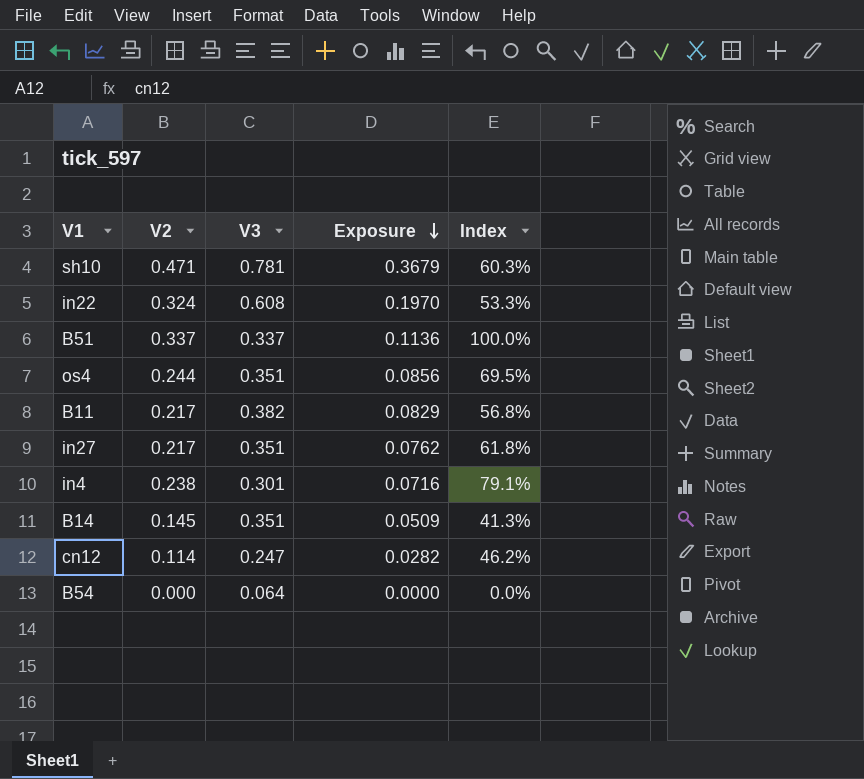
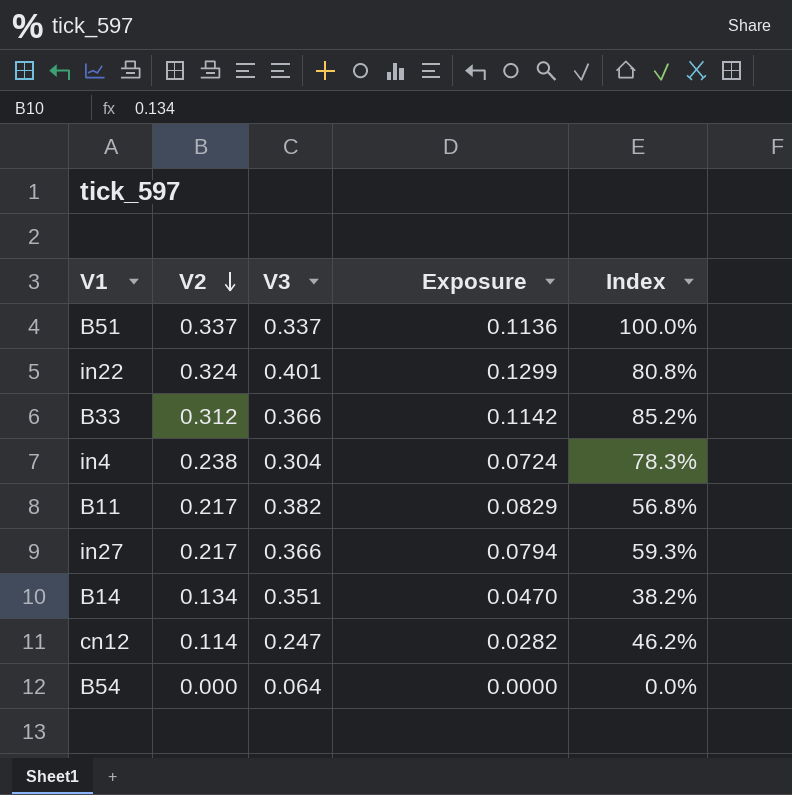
row order: Exposure descending -> V2 descending
row sh10: 0.471 | 0.781 | 0.3679 | 60.3% -> none
row os4: 0.244 | 0.351 | 0.0856 | 69.5% -> none
in22 | V3: 0.608 -> 0.401
in22 | Exposure: 0.1970 -> 0.1299
in22 | Index: 53.3% -> 80.8%
row B33: none -> 0.312 | 0.366 | 0.1142 | 85.2%
in4 | V3: 0.301 -> 0.304
in4 | Exposure: 0.0716 -> 0.0724
in4 | Index: 79.1% -> 78.3%
in27 | V3: 0.351 -> 0.366
in27 | Exposure: 0.0762 -> 0.0794
in27 | Index: 61.8% -> 59.3%
B14 | V2: 0.145 -> 0.134
B14 | Exposure: 0.0509 -> 0.0470
B14 | Index: 41.3% -> 38.2%

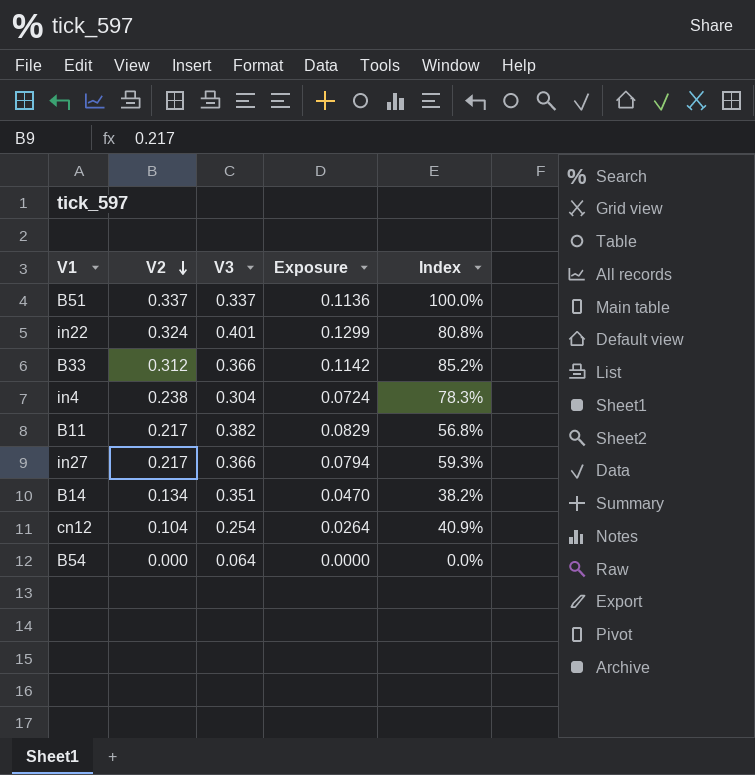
cn12 | V2: 0.114 -> 0.104
cn12 | V3: 0.247 -> 0.254
cn12 | Exposure: 0.0282 -> 0.0264
cn12 | Index: 46.2% -> 40.9%

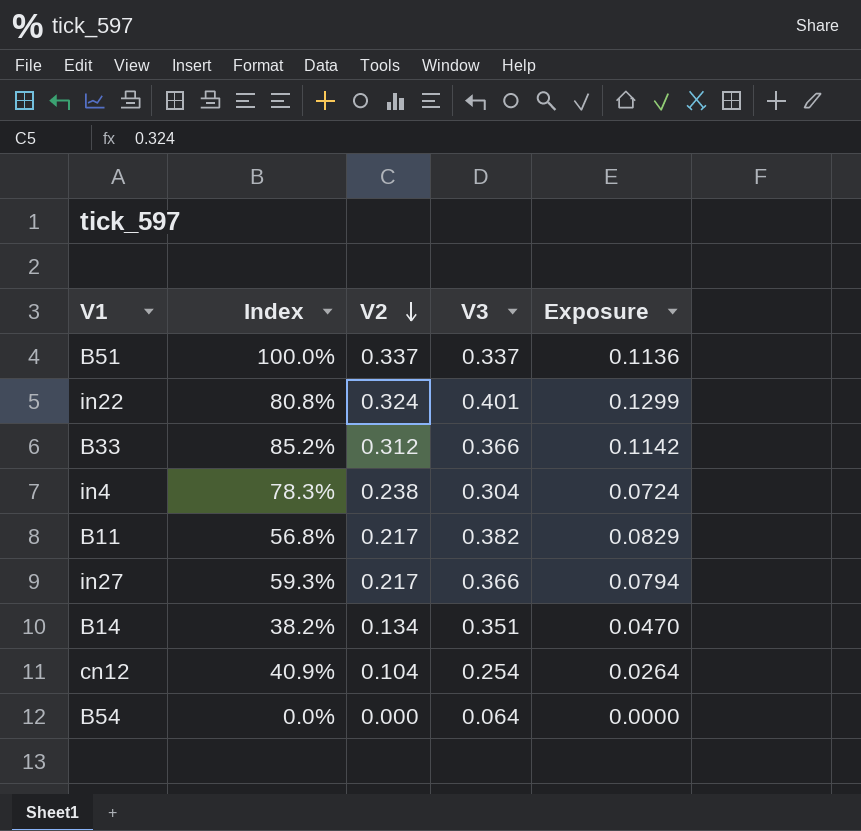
column Index | position: 5 -> 2

